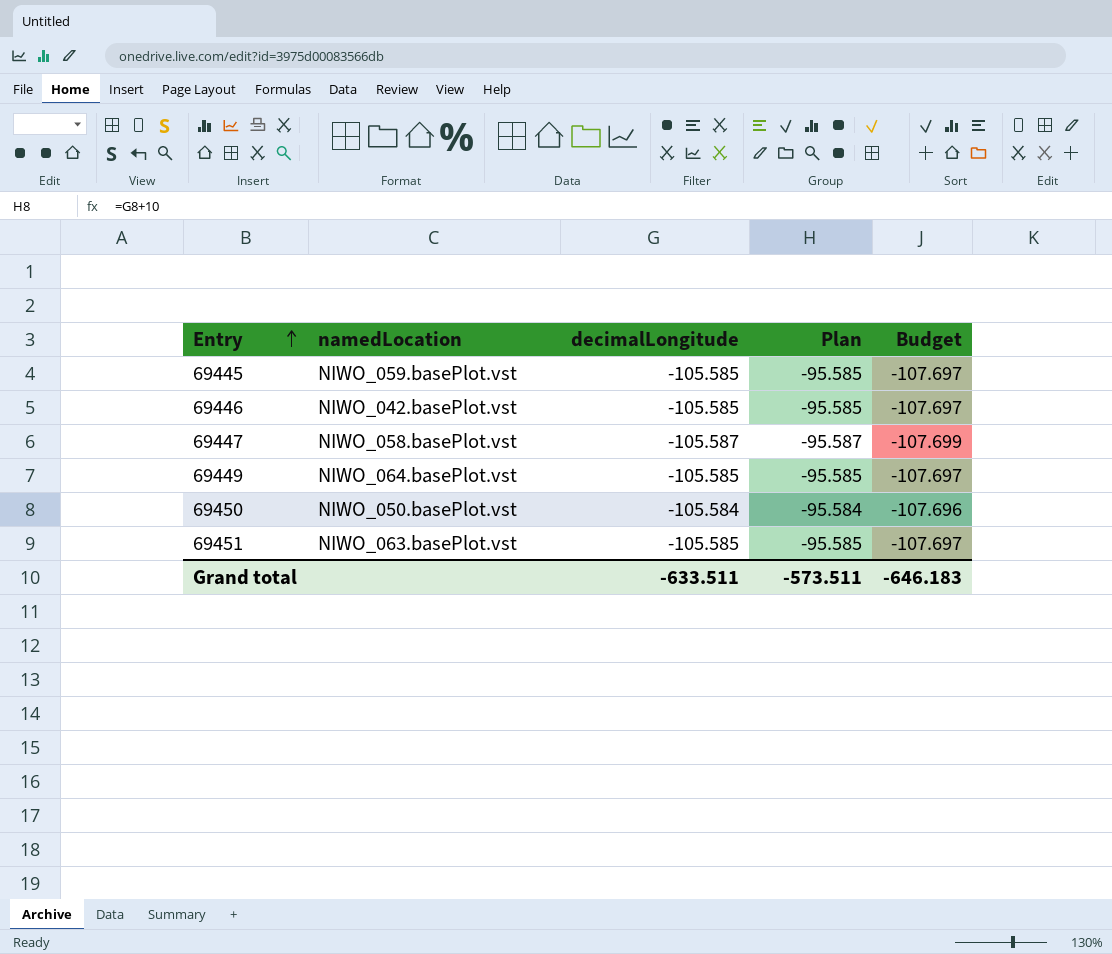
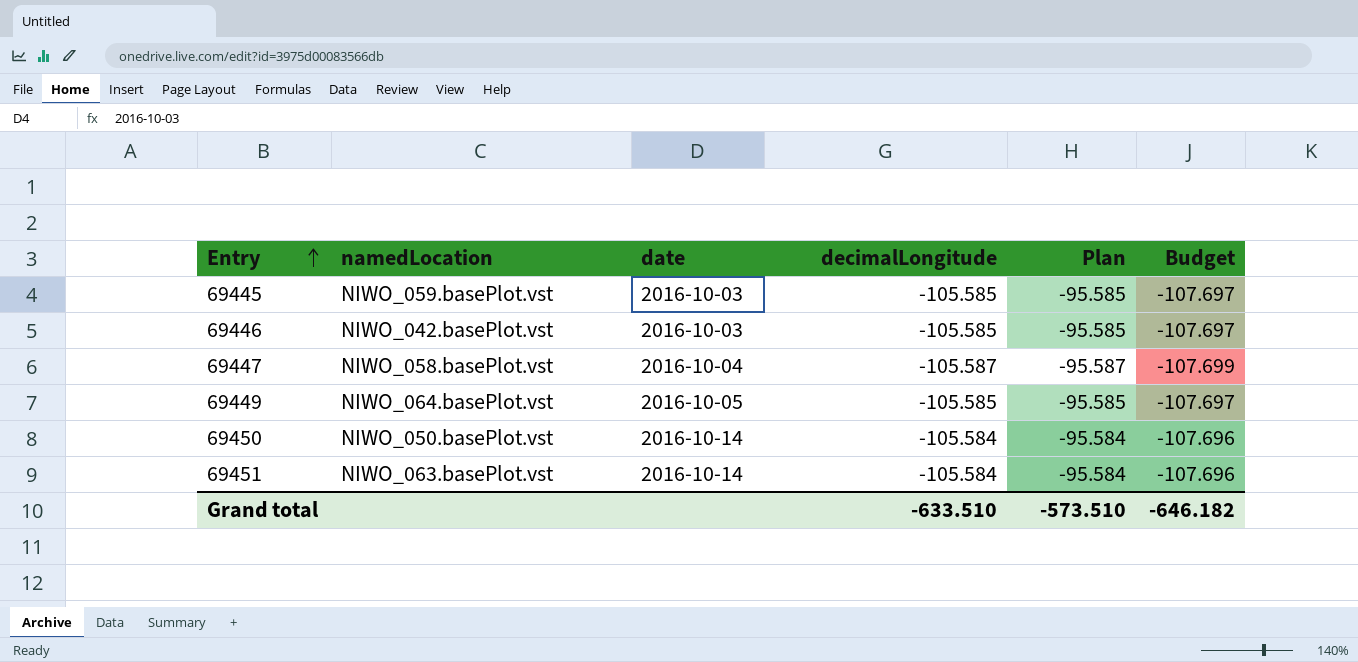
column date | position: none -> 3
69451 | decimalLongitude: -105.585 -> -105.584
69451 | Plan: -95.585 -> -95.584
69451 | Budget: -107.697 -> -107.696
Grand total | decimalLongitude: -633.511 -> -633.510
Grand total | Plan: -573.511 -> -573.510
Grand total | Budget: -646.183 -> -646.182

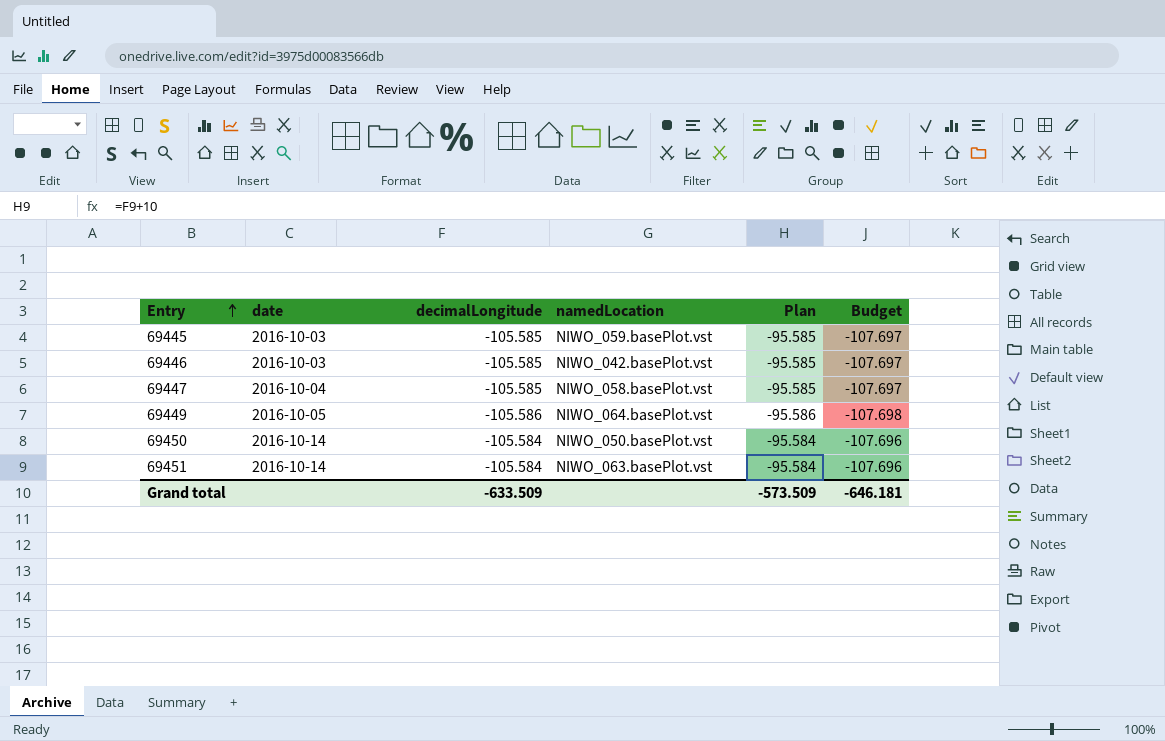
column namedLocation | position: 2 -> 4
69447 | decimalLongitude: -105.587 -> -105.585
69447 | Plan: -95.587 -> -95.585
69447 | Budget: -107.699 -> -107.697
69449 | decimalLongitude: -105.585 -> -105.586
69449 | Plan: -95.585 -> -95.586
69449 | Budget: -107.697 -> -107.698
Grand total | decimalLongitude: -633.510 -> -633.509
Grand total | Plan: -573.510 -> -573.509
Grand total | Budget: -646.182 -> -646.181

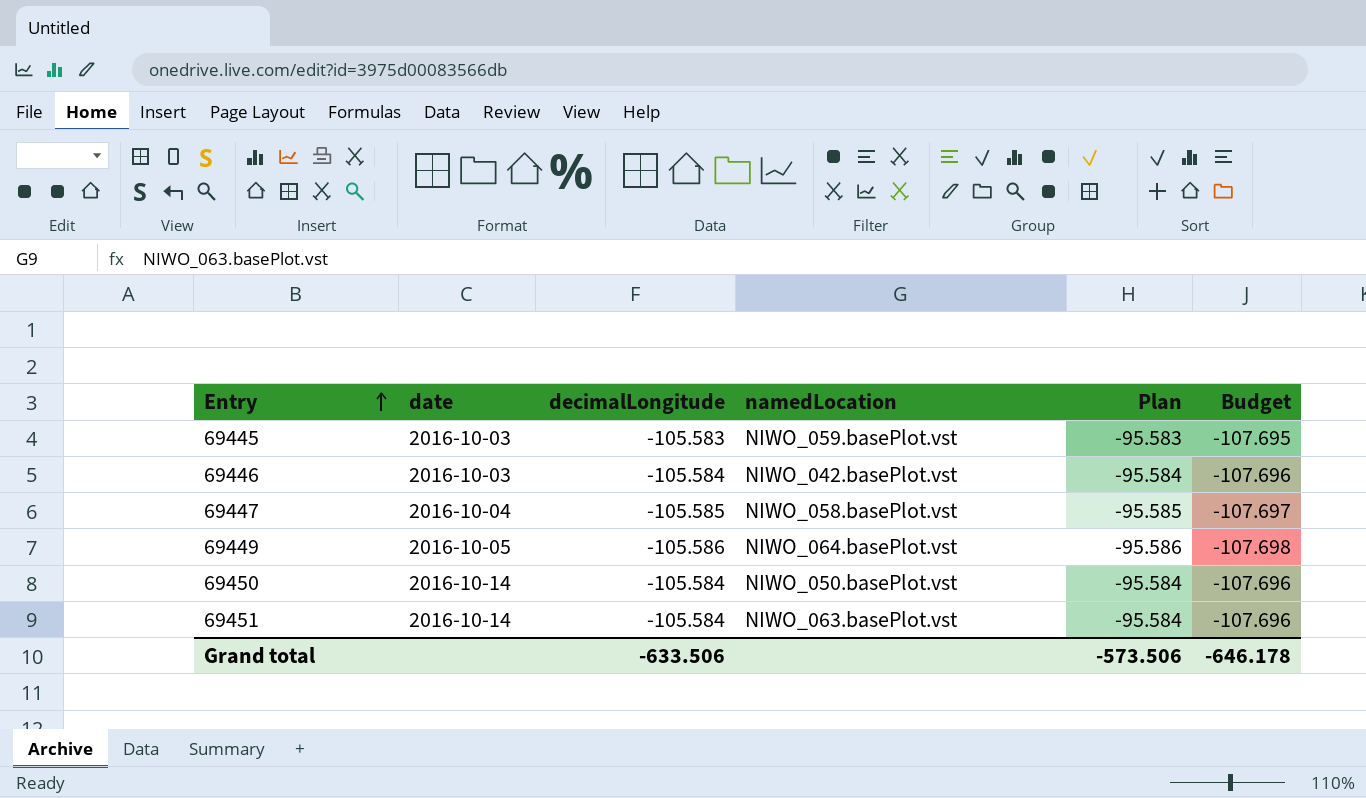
69445 | decimalLongitude: -105.585 -> -105.583
69445 | Plan: -95.585 -> -95.583
69445 | Budget: -107.697 -> -107.695
69446 | decimalLongitude: -105.585 -> -105.584
69446 | Plan: -95.585 -> -95.584
69446 | Budget: -107.697 -> -107.696
Grand total | decimalLongitude: -633.509 -> -633.506
Grand total | Plan: -573.509 -> -573.506
Grand total | Budget: -646.181 -> -646.178

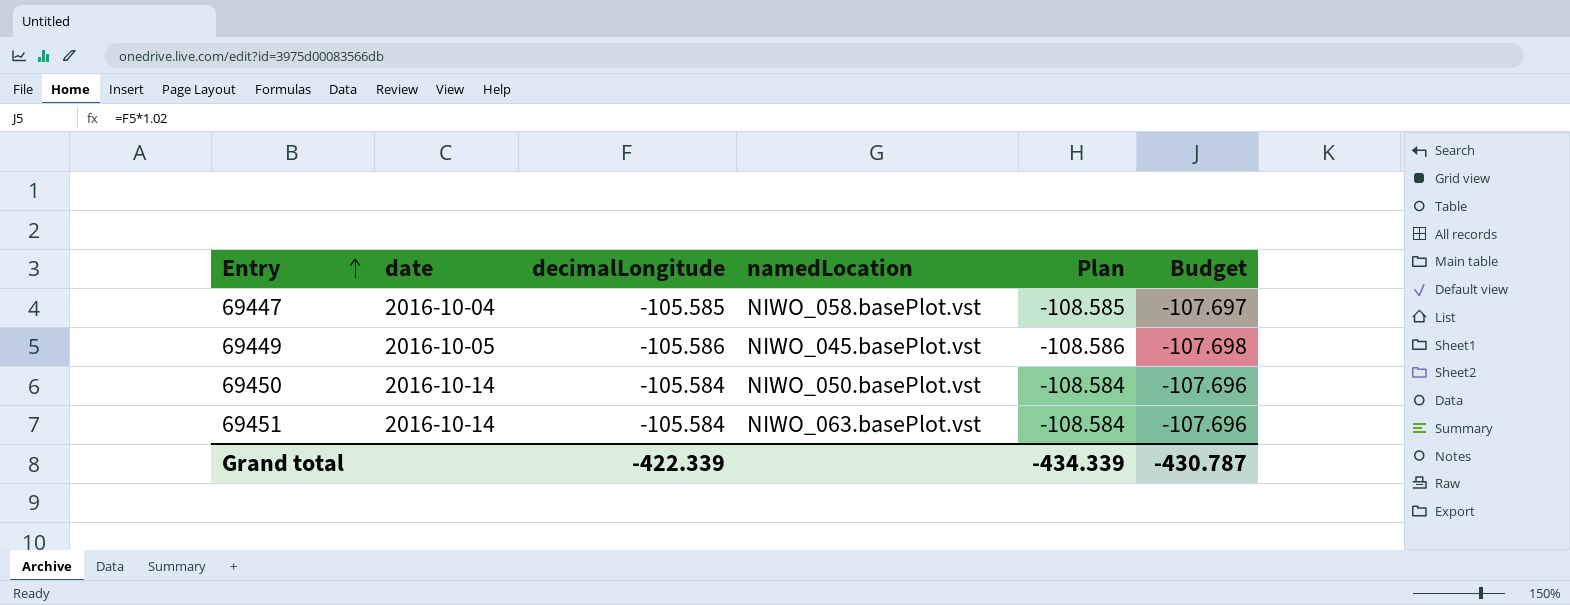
column Plan | formula: [decimalLongitude] + 10 -> [decimalLongitude] - 3
row 69445: 2016-10-03 | -105.583 | NIWO_059.basePlot.vst | -95.583 | -107.695 -> none
row 69446: 2016-10-03 | -105.584 | NIWO_042.basePlot.vst | -95.584 | -107.696 -> none
69449 | namedLocation: NIWO_064.basePlot.vst -> NIWO_045.basePlot.vst
Grand total | decimalLongitude: -633.506 -> -422.339
Grand total | Plan: -573.506 -> -434.339
Grand total | Budget: -646.178 -> -430.787

